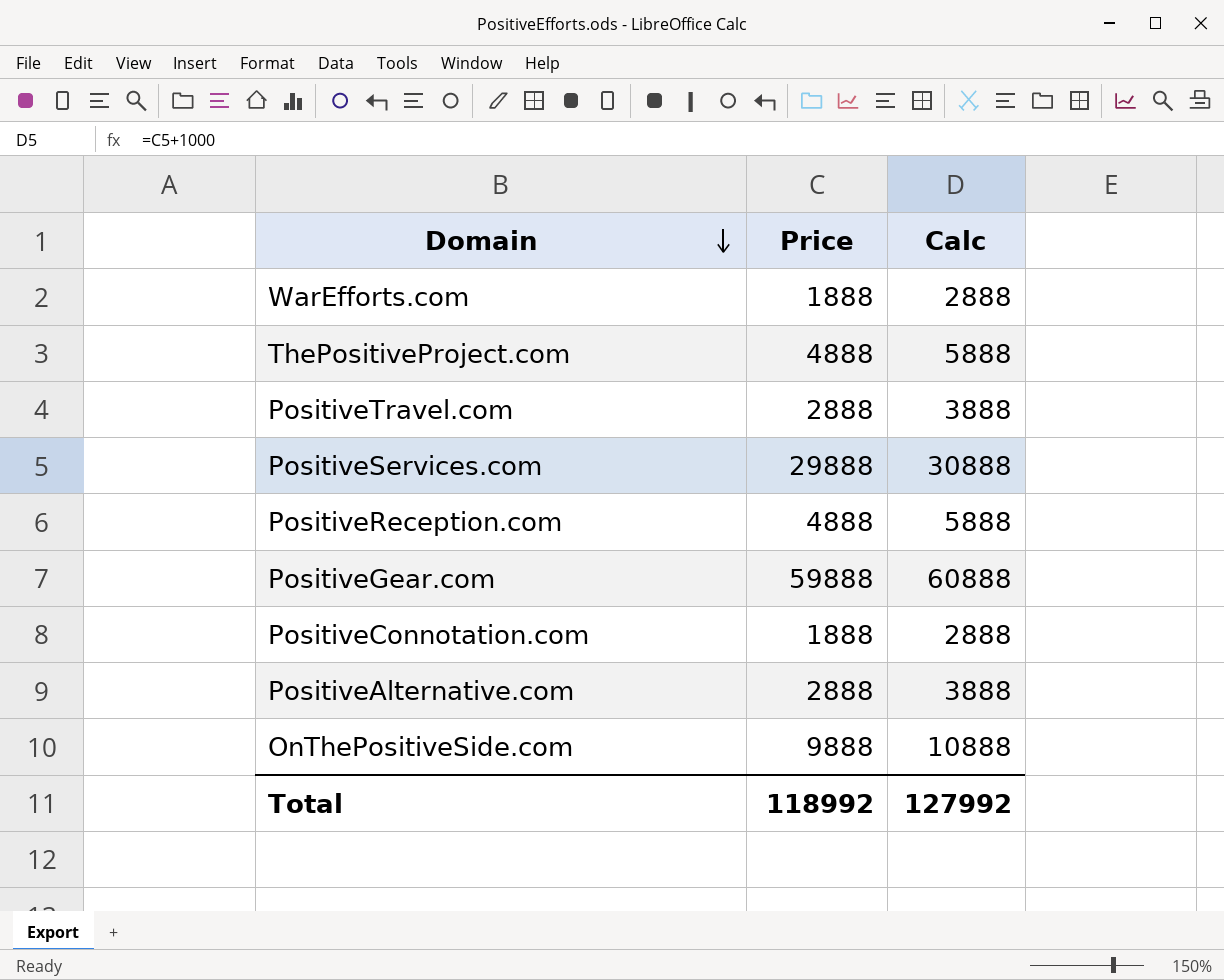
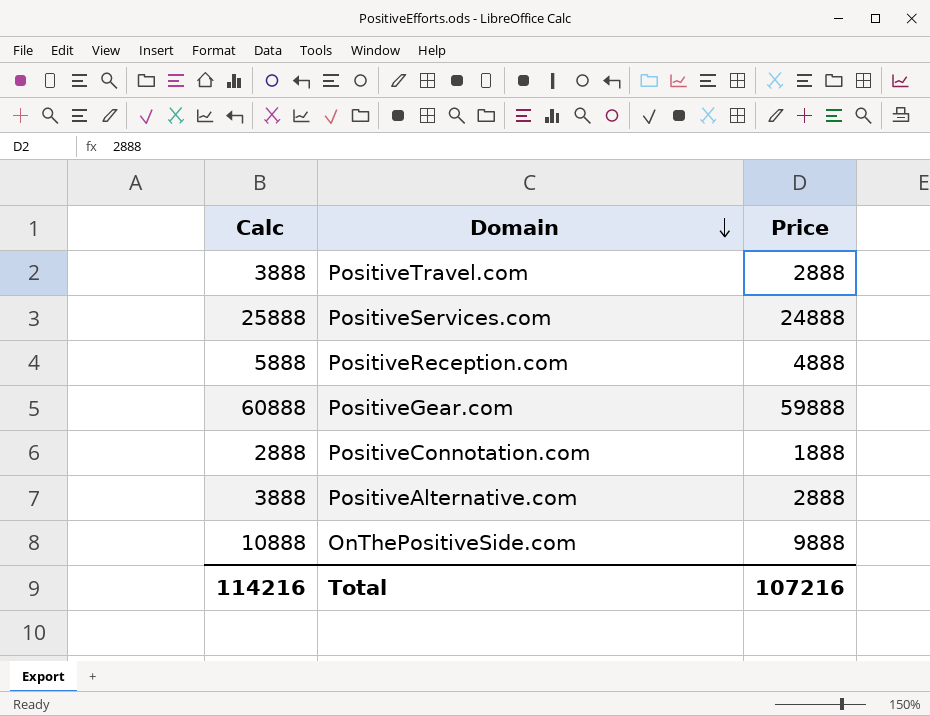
column Calc | position: 3 -> 1
row WarEfforts.com: 1888 | 2888 -> none
row ThePositiveProject.com: 4888 | 5888 -> none
PositiveServices.com | Calc: 30888 -> 25888
PositiveServices.com | Price: 29888 -> 24888
Total | Calc: 127992 -> 114216
Total | Price: 118992 -> 107216

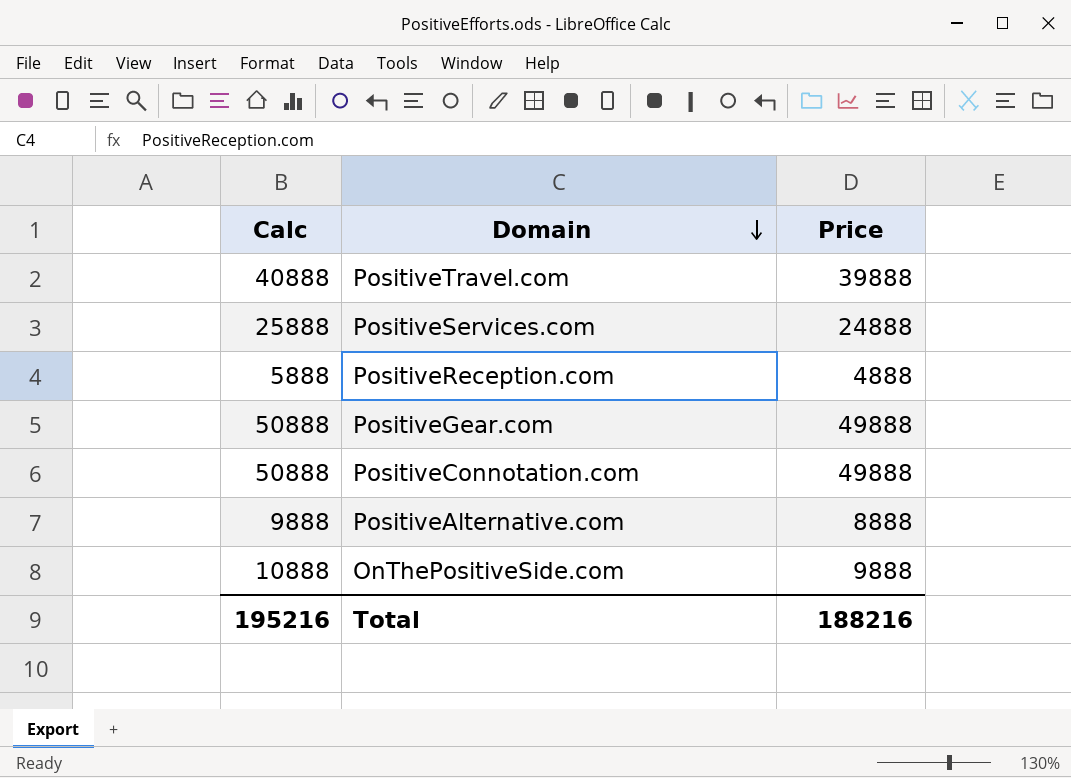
PositiveTravel.com | Calc: 3888 -> 40888
PositiveTravel.com | Price: 2888 -> 39888
PositiveGear.com | Calc: 60888 -> 50888
PositiveGear.com | Price: 59888 -> 49888
PositiveConnotation.com | Calc: 2888 -> 50888
PositiveConnotation.com | Price: 1888 -> 49888
PositiveAlternative.com | Calc: 3888 -> 9888
PositiveAlternative.com | Price: 2888 -> 8888
Total | Calc: 114216 -> 195216
Total | Price: 107216 -> 188216

